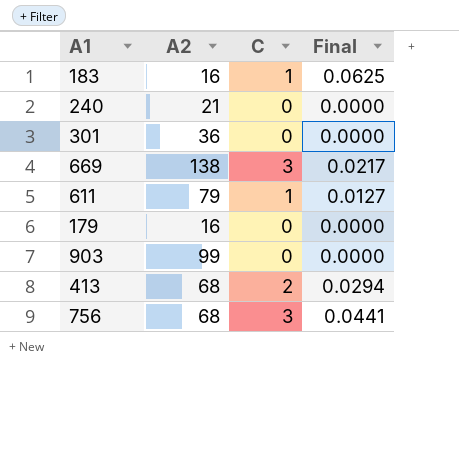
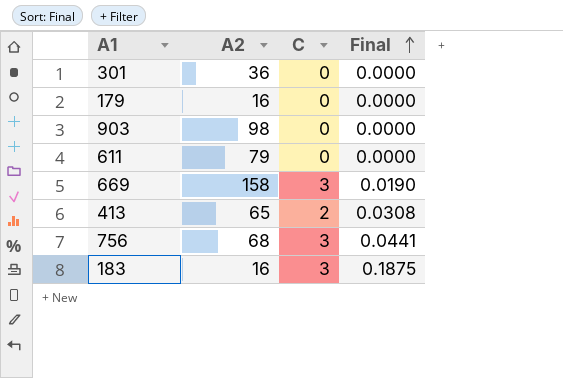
row order: none -> Final ascending
row 240: 21 | 0 | 0.0000 -> none
903 | A2: 99 -> 98
611 | C: 1 -> 0
611 | Final: 0.0127 -> 0.0000
669 | A2: 138 -> 158
669 | Final: 0.0217 -> 0.0190
413 | A2: 68 -> 65
413 | Final: 0.0294 -> 0.0308
183 | C: 1 -> 3
183 | Final: 0.0625 -> 0.1875

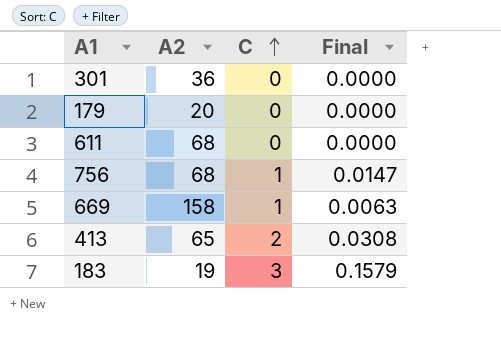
row order: Final ascending -> C ascending
row 903: 98 | 0 | 0.0000 -> none
179 | A2: 16 -> 20
611 | A2: 79 -> 68
756 | C: 3 -> 1
756 | Final: 0.0441 -> 0.0147
669 | C: 3 -> 1
669 | Final: 0.0190 -> 0.0063
183 | A2: 16 -> 19
183 | Final: 0.1875 -> 0.1579

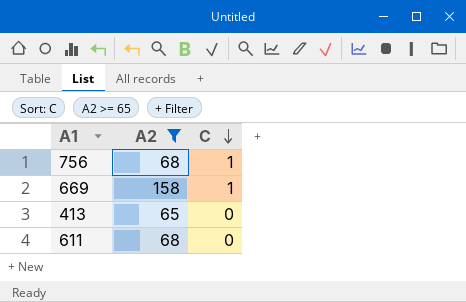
filter: none -> A2 >= 65
row order: C ascending -> C descending
column Final | formula: [C] / [A2] -> none
413 | C: 2 -> 0

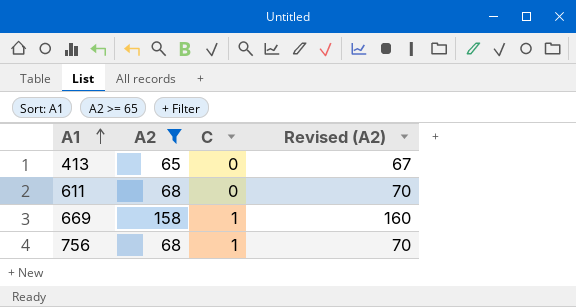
row order: C descending -> A1 ascending
column Revised (A2) | formula: none -> [A2] + 2

